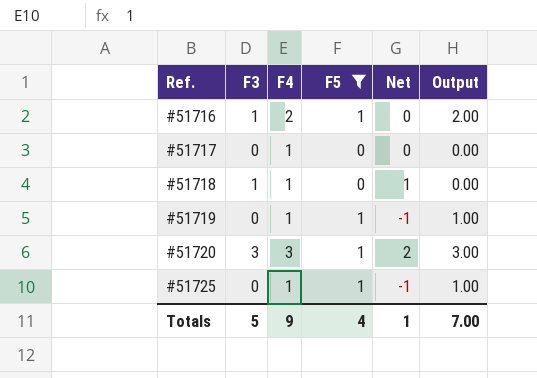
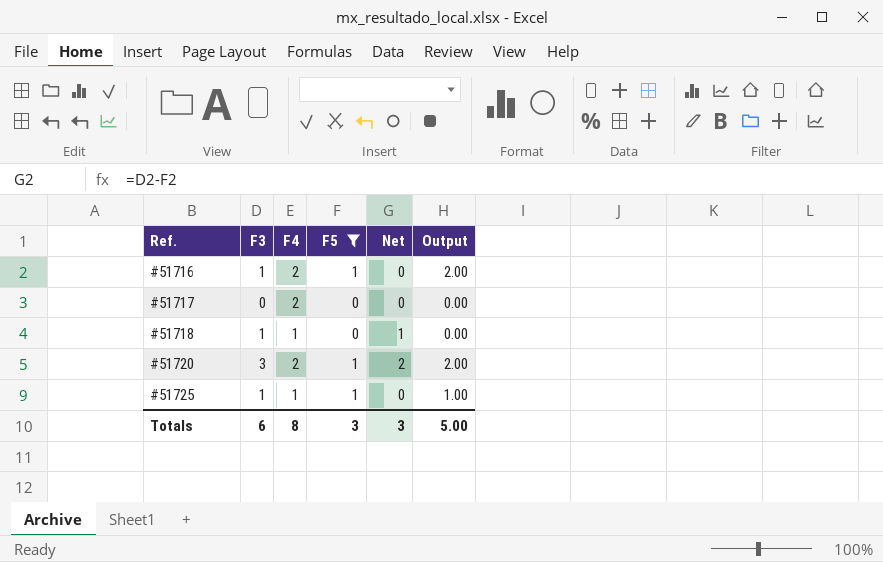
row #51719: 0 | 1 | 1 | -1 | 1.00 -> none
#51717 | F4: 1 -> 2
#51720 | F4: 3 -> 2
#51720 | Output: 3.00 -> 2.00
#51725 | F3: 0 -> 1
#51725 | Net: -1 -> 0
Totals | F3: 5 -> 6
Totals | F4: 9 -> 8
Totals | F5: 4 -> 3
Totals | Net: 1 -> 3
Totals | Output: 7.00 -> 5.00

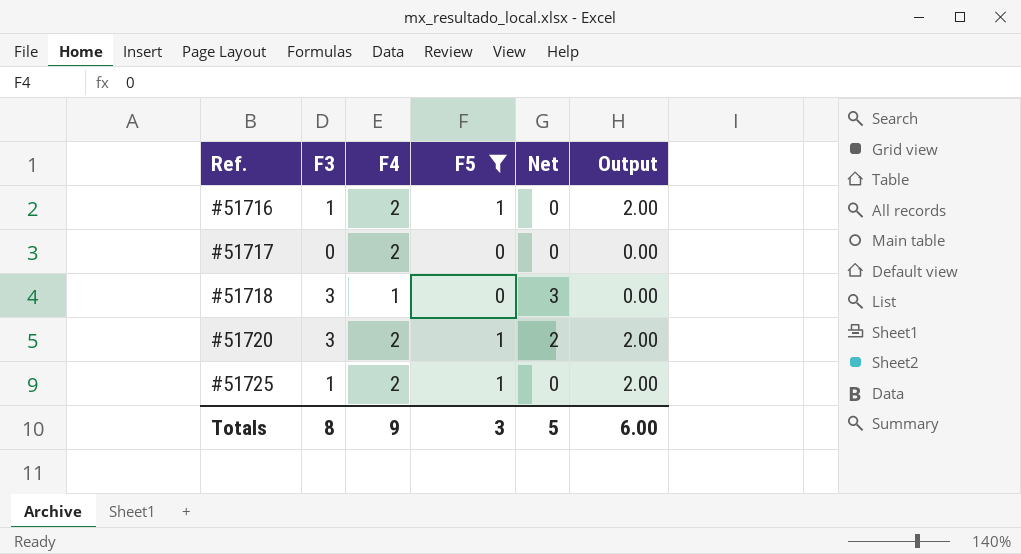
#51718 | F3: 1 -> 3
#51718 | Net: 1 -> 3
#51725 | F4: 1 -> 2
#51725 | Output: 1.00 -> 2.00
Totals | F3: 6 -> 8
Totals | F4: 8 -> 9
Totals | Net: 3 -> 5
Totals | Output: 5.00 -> 6.00

